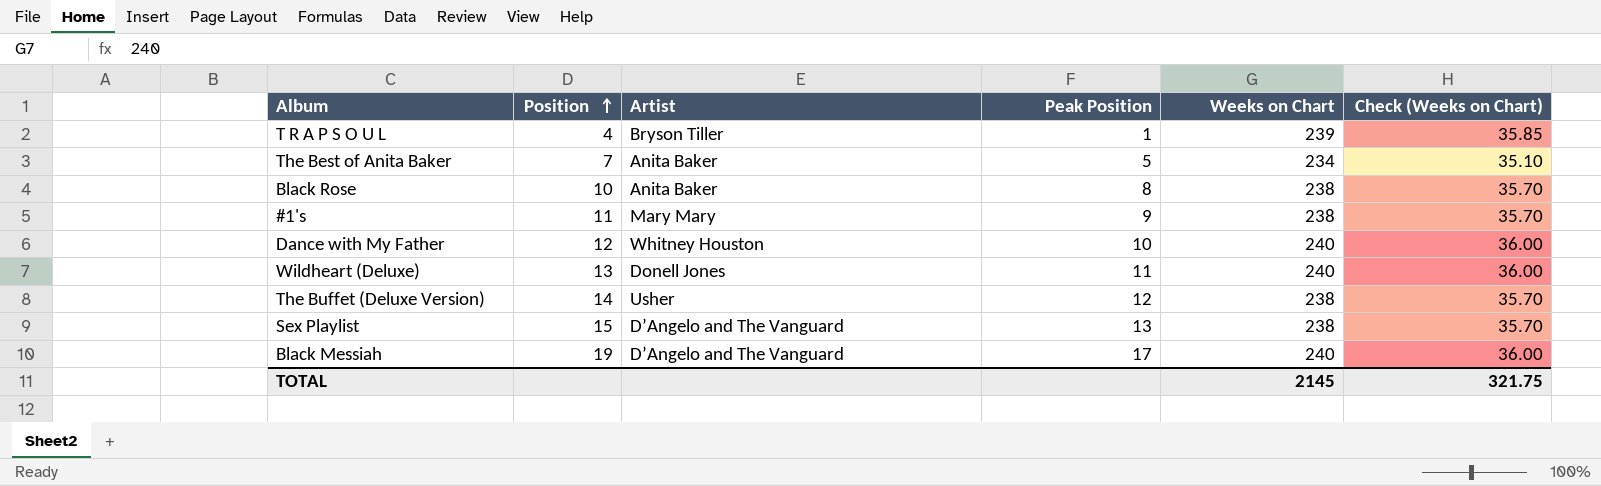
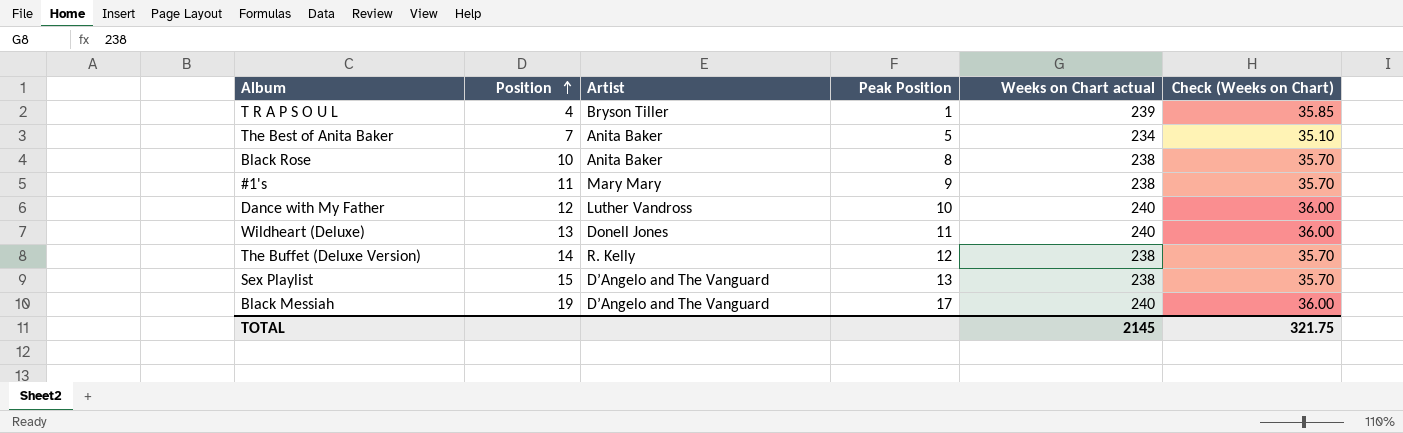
column name: Weeks on Chart -> Weeks on Chart actual
Dance with My Father | Artist: Whitney Houston -> Luther Vandross
The Buffet (Deluxe Version) | Artist: Usher -> R. Kelly

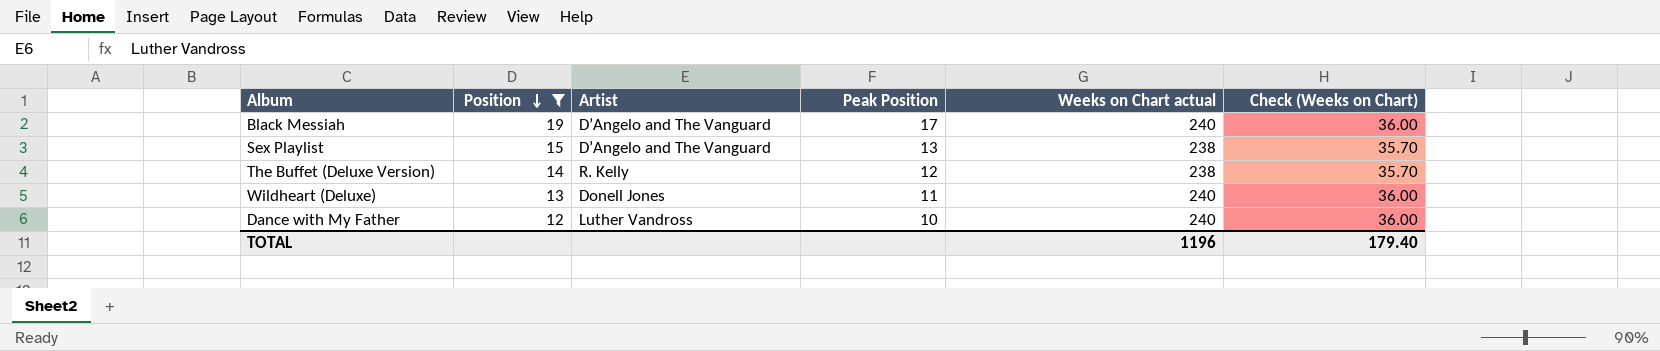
filter: none -> Position >= 12
row order: Position ascending -> Position descending
TOTAL | Weeks on Chart actual: 2145 -> 1196
TOTAL | Check (Weeks on Chart): 321.75 -> 179.40

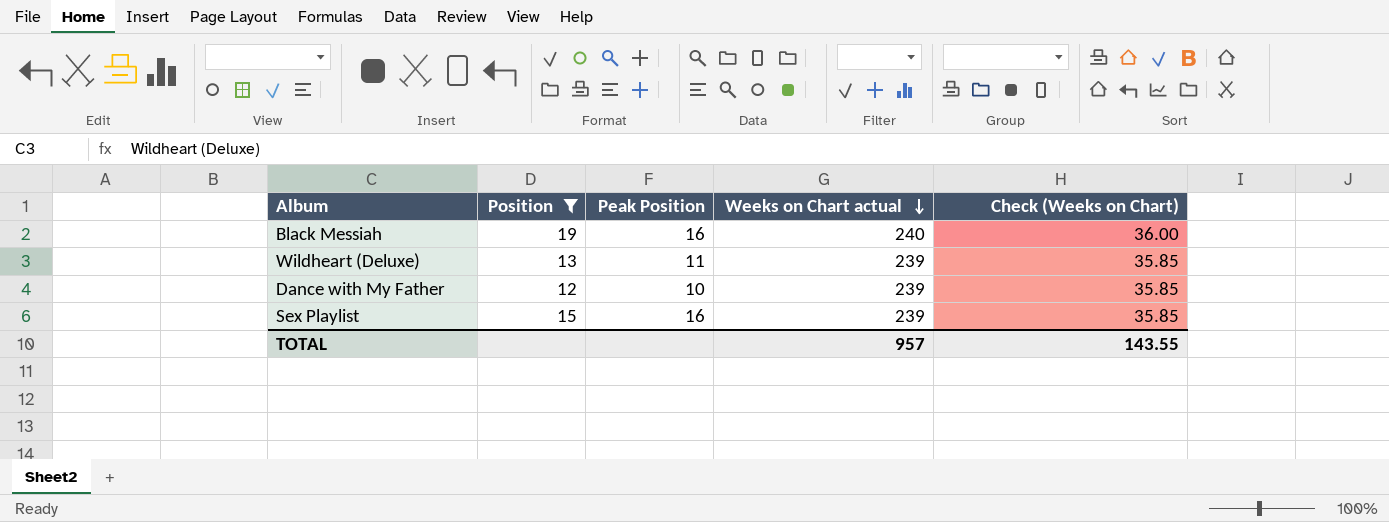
row order: Position descending -> Weeks on Chart actual descending
column Artist | position: 3 -> none
row The Buffet (Deluxe Version): 14 | R. Kelly | 12 | 238 | 35.70 -> none
Black Messiah | Peak Position: 17 -> 16
Wildheart (Deluxe) | Weeks on Chart actual: 240 -> 239
Wildheart (Deluxe) | Check (Weeks on Chart): 36.00 -> 35.85
Dance with My Father | Weeks on Chart actual: 240 -> 239
Dance with My Father | Check (Weeks on Chart): 36.00 -> 35.85
Sex Playlist | Peak Position: 13 -> 16
Sex Playlist | Weeks on Chart actual: 238 -> 239
Sex Playlist | Check (Weeks on Chart): 35.70 -> 35.85
TOTAL | Weeks on Chart actual: 1196 -> 957
TOTAL | Check (Weeks on Chart): 179.40 -> 143.55

